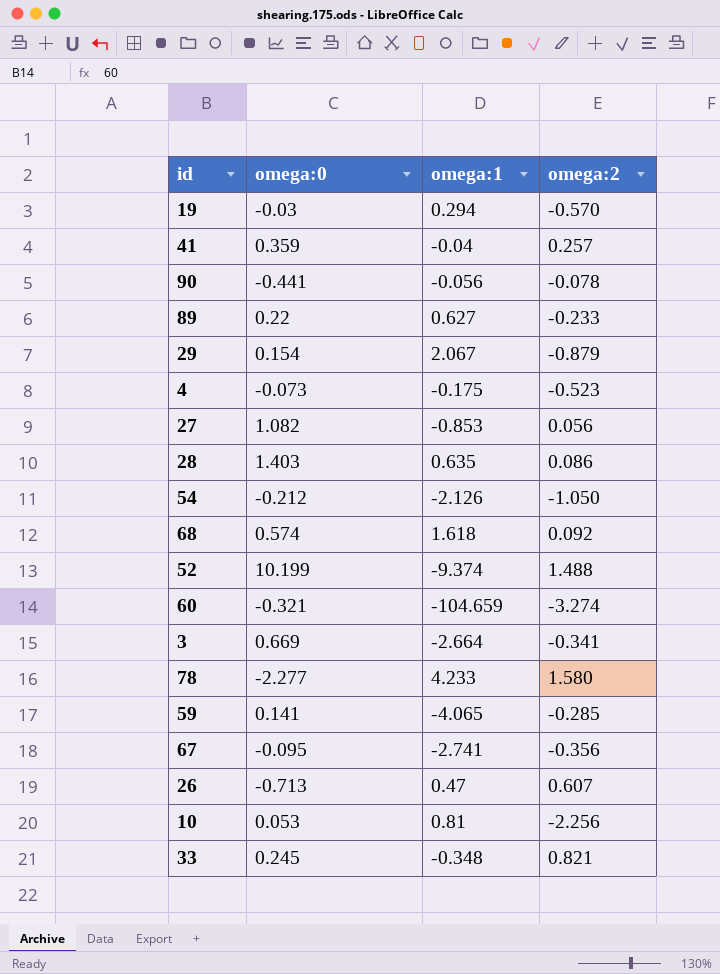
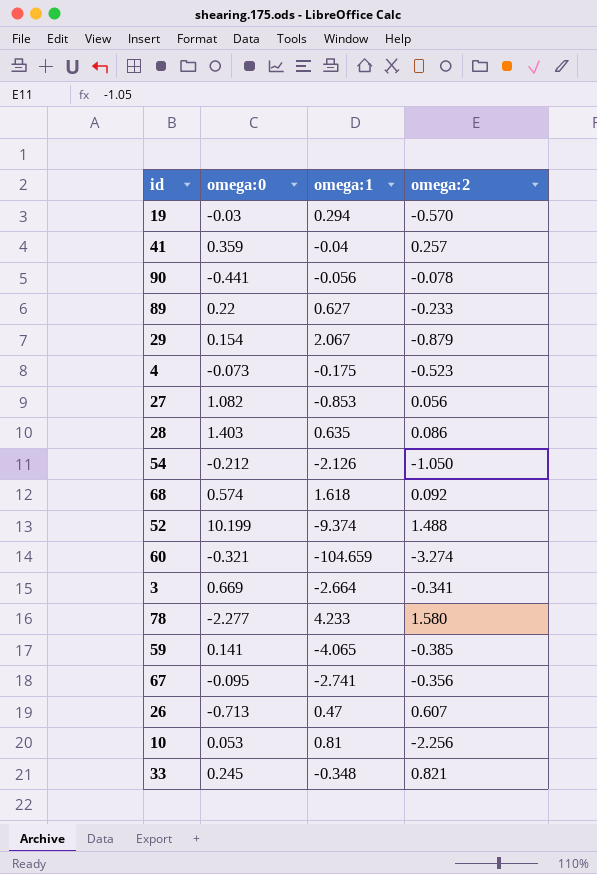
59 | omega:2: -0.285 -> -0.385

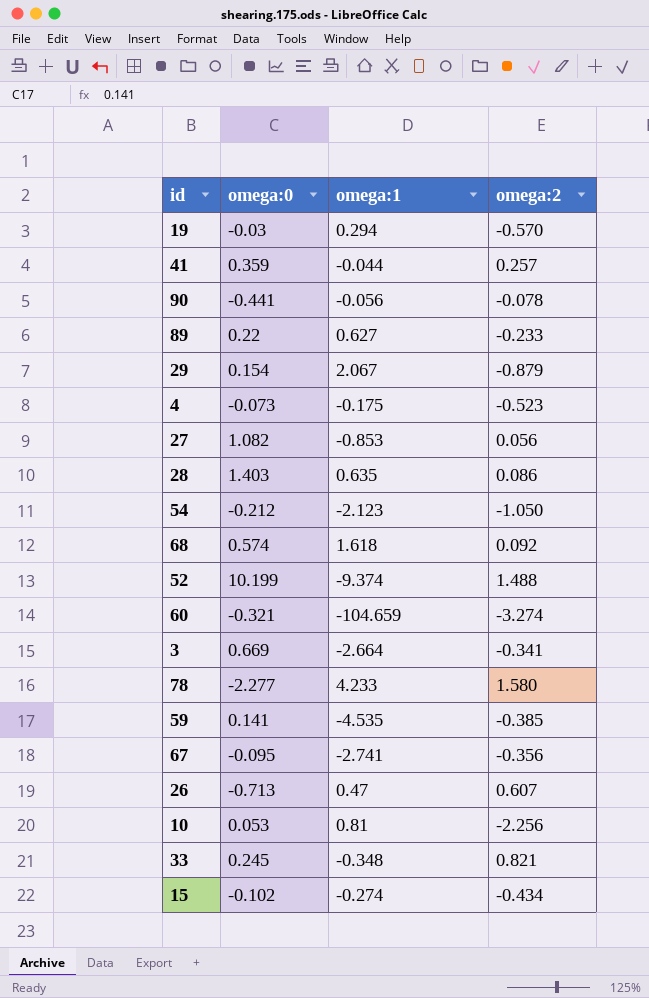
41 | omega:1: -0.04 -> -0.044
54 | omega:1: -2.126 -> -2.123
59 | omega:1: -4.065 -> -4.535
row 15: none -> -0.102 | -0.274 | -0.434

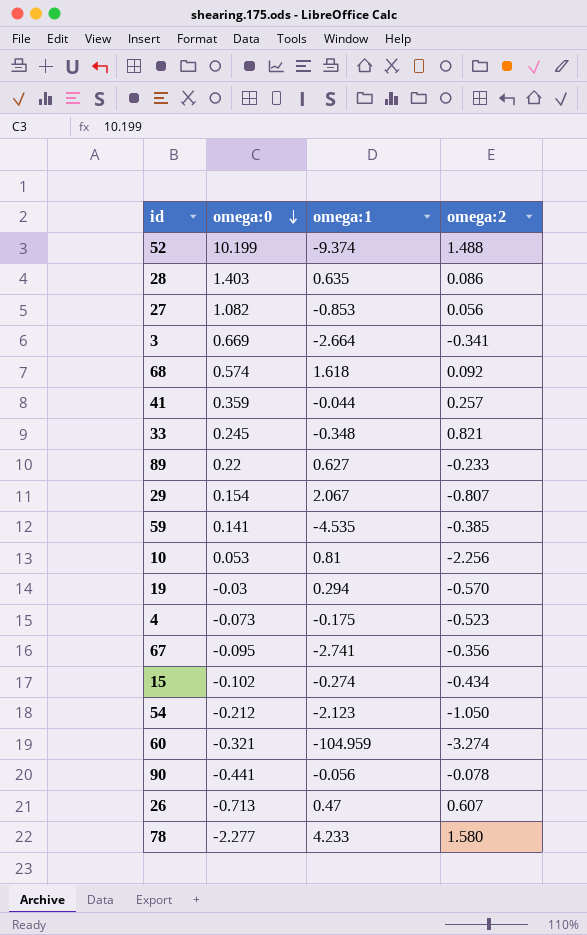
row order: none -> omega:0 descending
29 | omega:2: -0.879 -> -0.807
60 | omega:1: -104.659 -> -104.959

